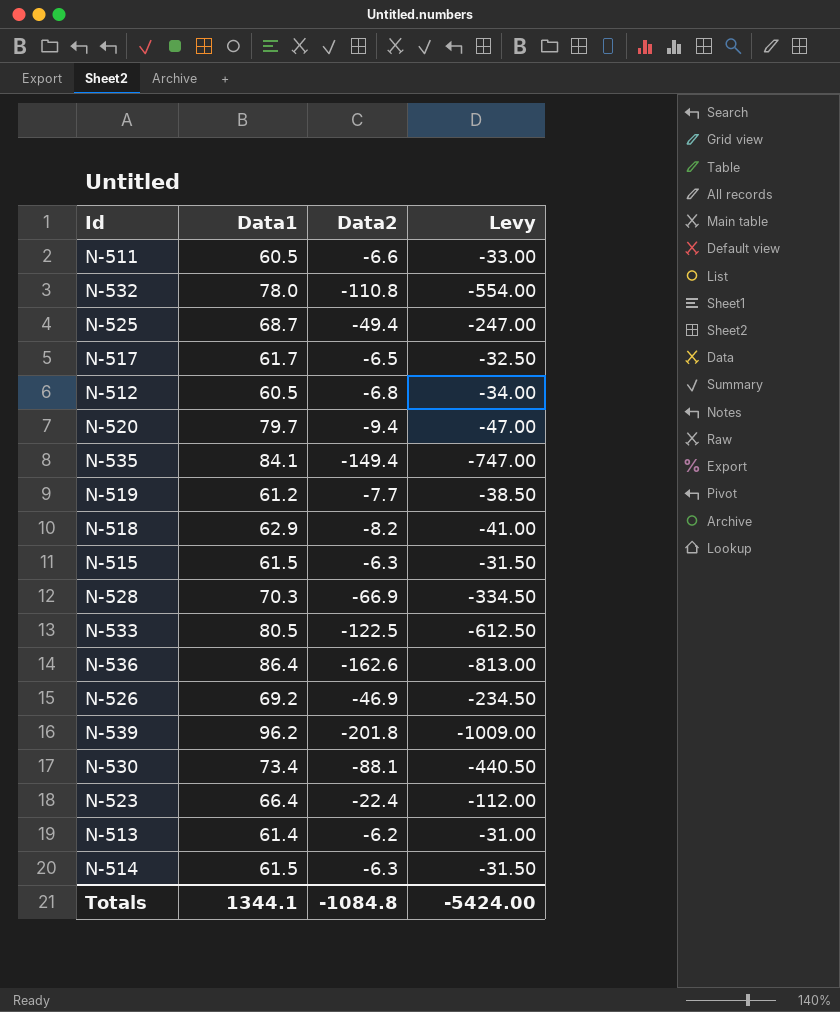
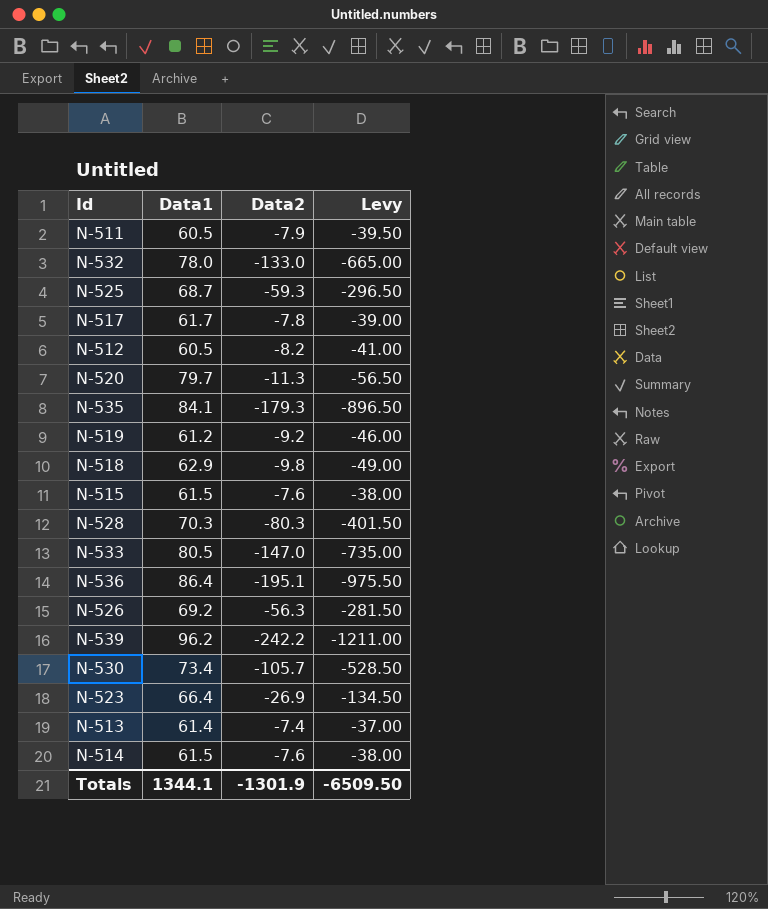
N-511 | Data2: -6.6 -> -7.9
N-511 | Levy: -33.00 -> -39.50
N-532 | Data2: -110.8 -> -133.0
N-532 | Levy: -554.00 -> -665.00
N-525 | Data2: -49.4 -> -59.3
N-525 | Levy: -247.00 -> -296.50
N-517 | Data2: -6.5 -> -7.8
N-517 | Levy: -32.50 -> -39.00
N-512 | Data2: -6.8 -> -8.2
N-512 | Levy: -34.00 -> -41.00
N-520 | Data2: -9.4 -> -11.3
N-520 | Levy: -47.00 -> -56.50
N-535 | Data2: -149.4 -> -179.3
N-535 | Levy: -747.00 -> -896.50
N-519 | Data2: -7.7 -> -9.2
N-519 | Levy: -38.50 -> -46.00
N-518 | Data2: -8.2 -> -9.8
N-518 | Levy: -41.00 -> -49.00
N-515 | Data2: -6.3 -> -7.6
N-515 | Levy: -31.50 -> -38.00
N-528 | Data2: -66.9 -> -80.3
N-528 | Levy: -334.50 -> -401.50
N-533 | Data2: -122.5 -> -147.0
N-533 | Levy: -612.50 -> -735.00
N-536 | Data2: -162.6 -> -195.1
N-536 | Levy: -813.00 -> -975.50
N-526 | Data2: -46.9 -> -56.3
N-526 | Levy: -234.50 -> -281.50
N-539 | Data2: -201.8 -> -242.2
N-539 | Levy: -1009.00 -> -1211.00
N-530 | Data2: -88.1 -> -105.7
N-530 | Levy: -440.50 -> -528.50
N-523 | Data2: -22.4 -> -26.9
N-523 | Levy: -112.00 -> -134.50
N-513 | Data2: -6.2 -> -7.4
N-513 | Levy: -31.00 -> -37.00
N-514 | Data2: -6.3 -> -7.6
N-514 | Levy: -31.50 -> -38.00
Totals | Data2: -1084.8 -> -1301.9
Totals | Levy: -5424.00 -> -6509.50

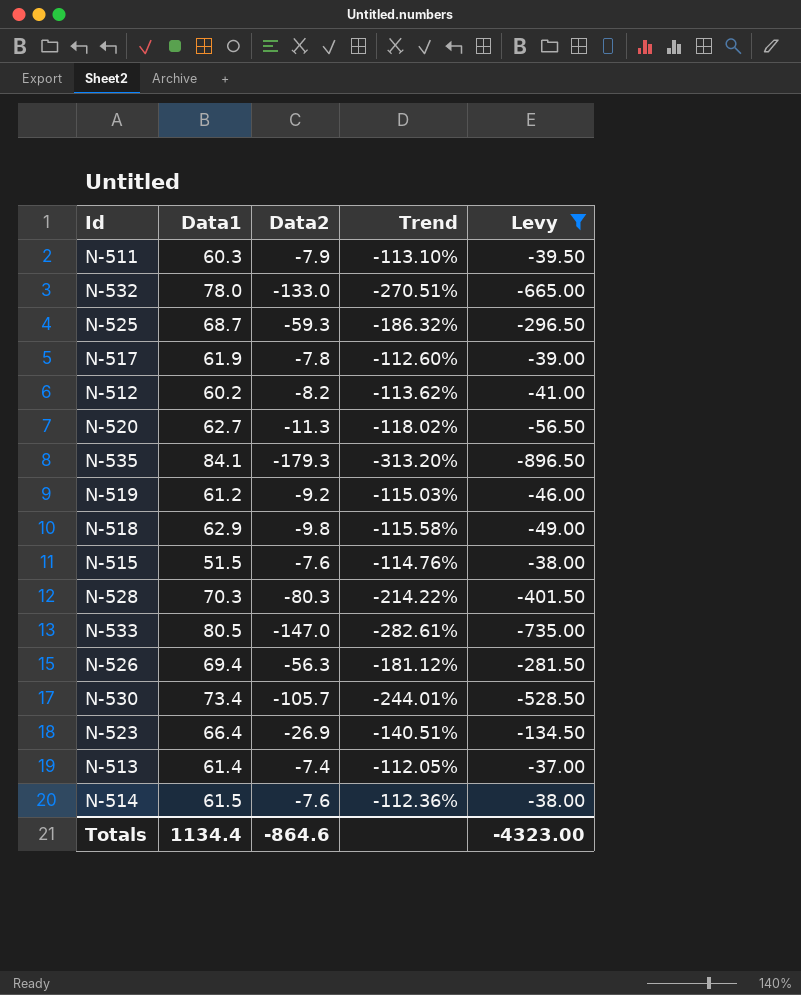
filter: none -> Levy >= -896.50
column Trend | formula: none -> ([Data2] - [Data1]) / [Data1]
N-511 | Data1: 60.5 -> 60.3
N-517 | Data1: 61.7 -> 61.9
N-512 | Data1: 60.5 -> 60.2
N-520 | Data1: 79.7 -> 62.7
N-515 | Data1: 61.5 -> 51.5
N-526 | Data1: 69.2 -> 69.4
Totals | Data1: 1344.1 -> 1134.4
Totals | Data2: -1301.9 -> -864.6
Totals | Levy: -6509.50 -> -4323.00

